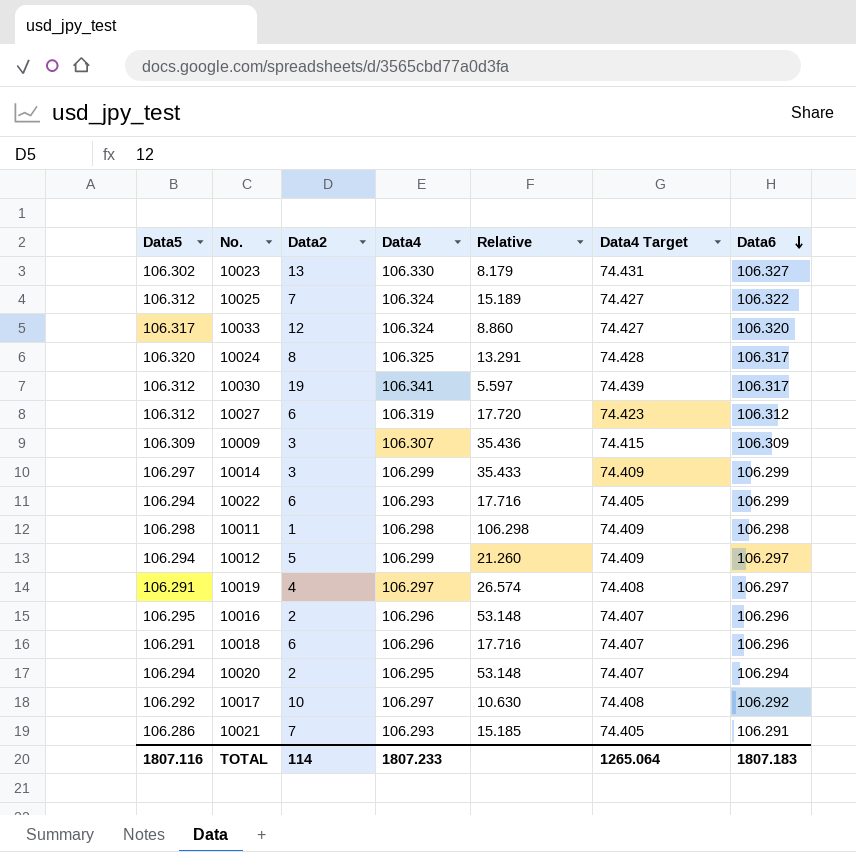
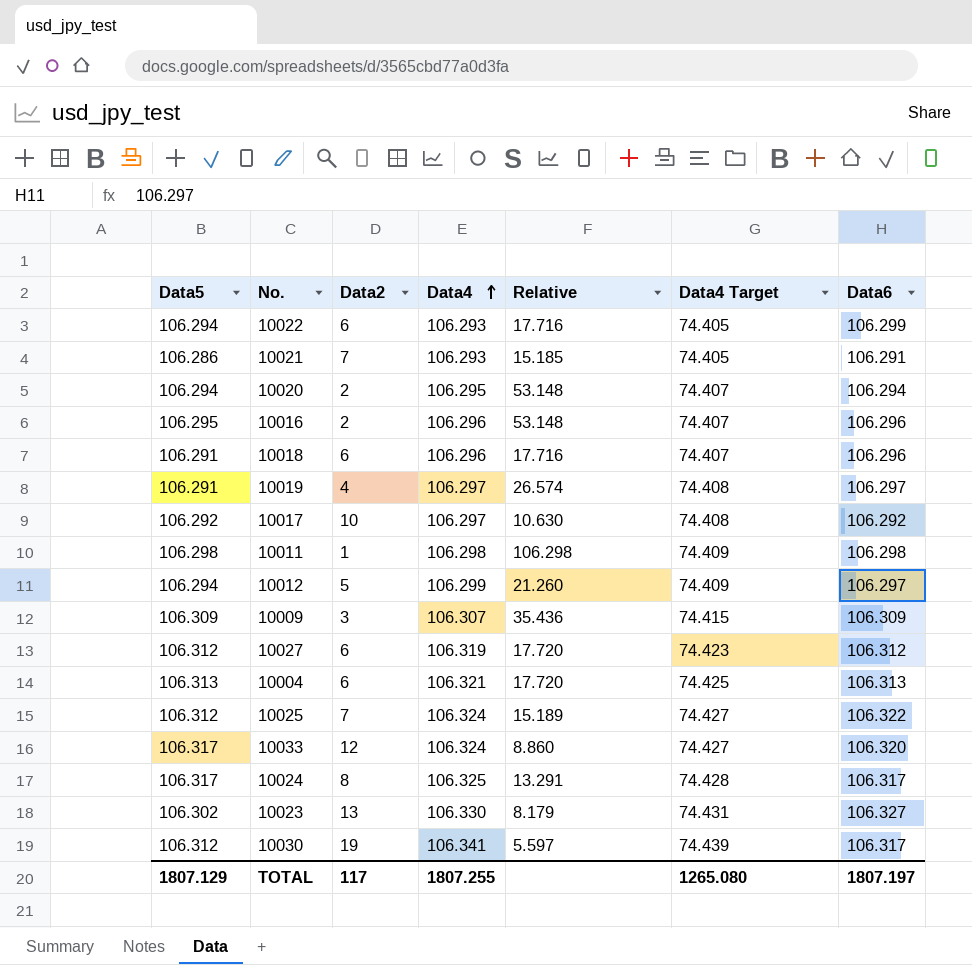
row order: Data6 descending -> Data4 ascending
row 10014: 106.297 | 3 | 106.299 | 35.433 | 74.409 | 106.299 -> none
row 10004: none -> 106.313 | 6 | 106.321 | 17.720 | 74.425 | 106.313
10024 | Data5: 106.320 -> 106.317
TOTAL | Data5: 1807.116 -> 1807.129
TOTAL | Data2: 114 -> 117
TOTAL | Data4: 1807.233 -> 1807.255
TOTAL | Data4 Target: 1265.064 -> 1265.080
TOTAL | Data6: 1807.183 -> 1807.197

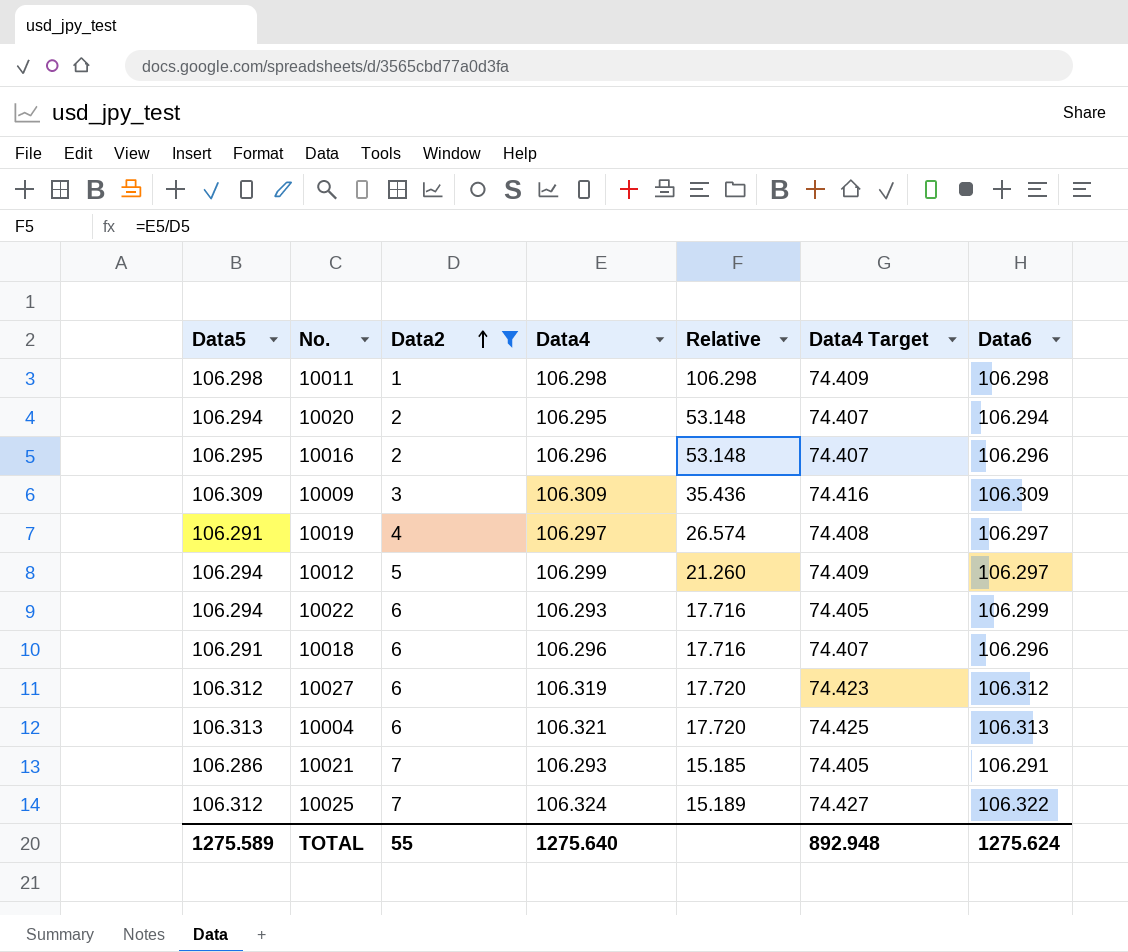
filter: none -> Data2 <= 7
row order: Data4 ascending -> Data2 ascending
10009 | Data4: 106.307 -> 106.309
10009 | Data4 Target: 74.415 -> 74.416
TOTAL | Data5: 1807.129 -> 1275.589
TOTAL | Data2: 117 -> 55
TOTAL | Data4: 1807.255 -> 1275.640
TOTAL | Data4 Target: 1265.080 -> 892.948
TOTAL | Data6: 1807.197 -> 1275.624

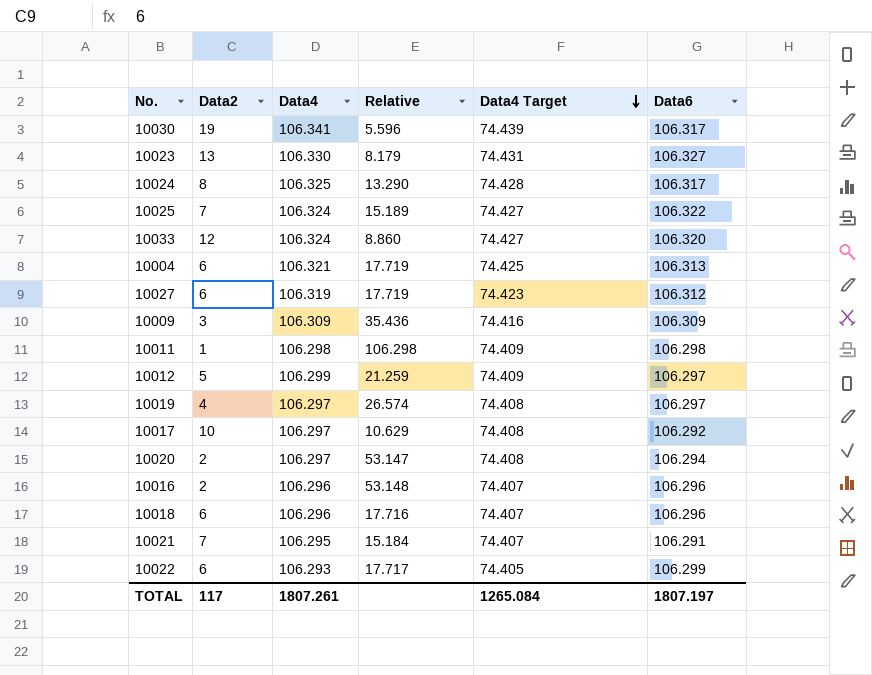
filter: Data2 <= 7 -> none
row order: Data2 ascending -> Data4 Target descending
column Data5 | position: 1 -> none
column Relative | formula: [Data4] / [Data2] -> [Data6] / [Data2]
10020 | Data4: 106.295 -> 106.297
10020 | Data4 Target: 74.407 -> 74.408
10021 | Data4: 106.293 -> 106.295
10021 | Data4 Target: 74.405 -> 74.407
TOTAL | Data2: 55 -> 117
TOTAL | Data4: 1275.640 -> 1807.261
TOTAL | Data4 Target: 892.948 -> 1265.084
TOTAL | Data6: 1275.624 -> 1807.197

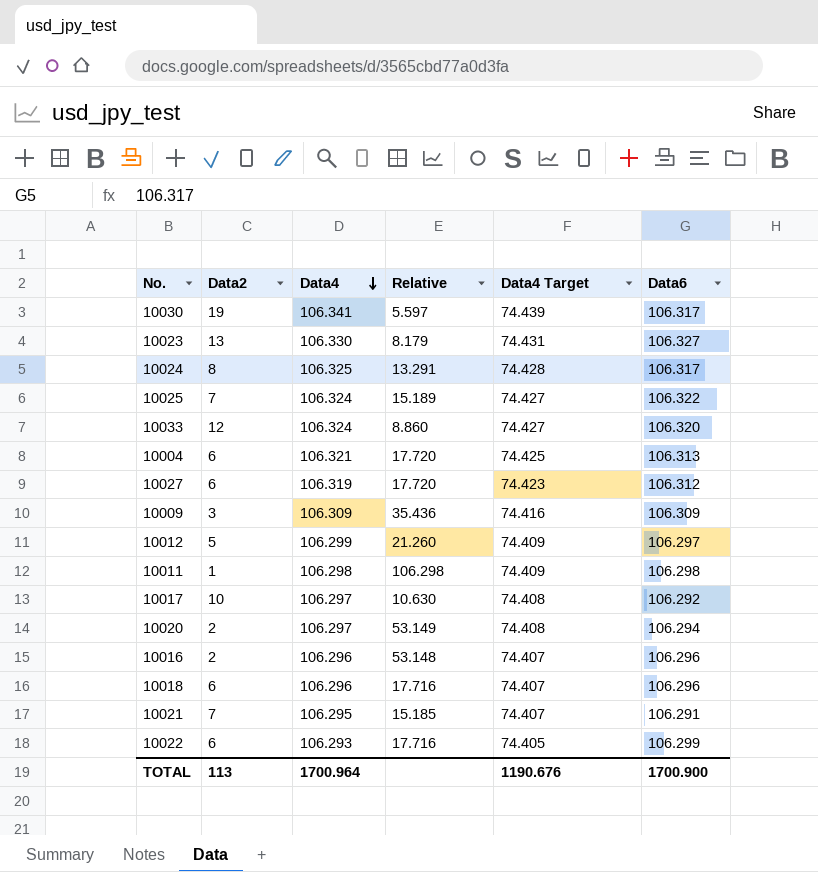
row order: Data4 Target descending -> Data4 descending
column Relative | formula: [Data6] / [Data2] -> [Data4] / [Data2]
row 10019: 4 | 106.297 | 26.574 | 74.408 | 106.297 -> none
TOTAL | Data2: 117 -> 113
TOTAL | Data4: 1807.261 -> 1700.964
TOTAL | Data4 Target: 1265.084 -> 1190.676
TOTAL | Data6: 1807.197 -> 1700.900

